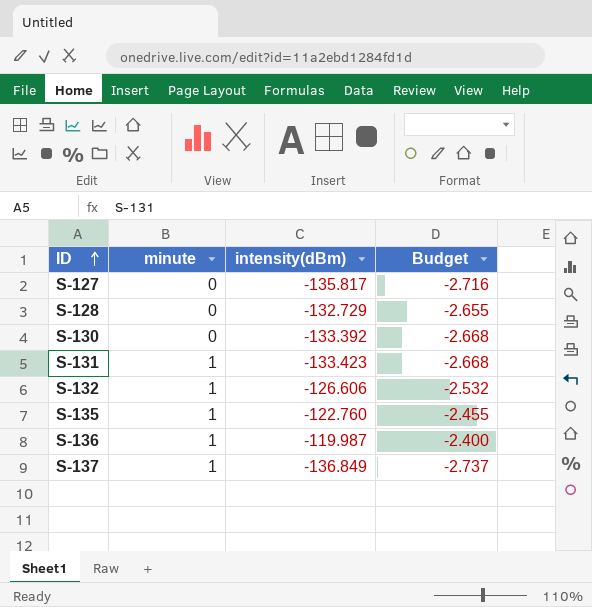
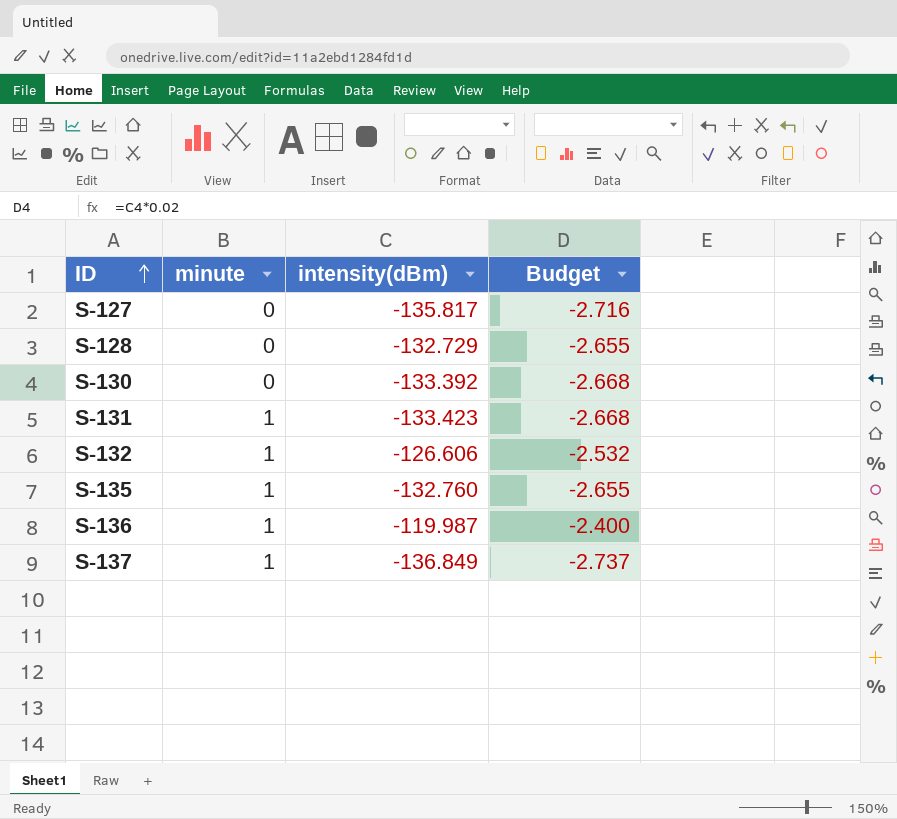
S-135 | intensity(dBm): -122.760 -> -132.760
S-135 | Budget: -2.455 -> -2.655

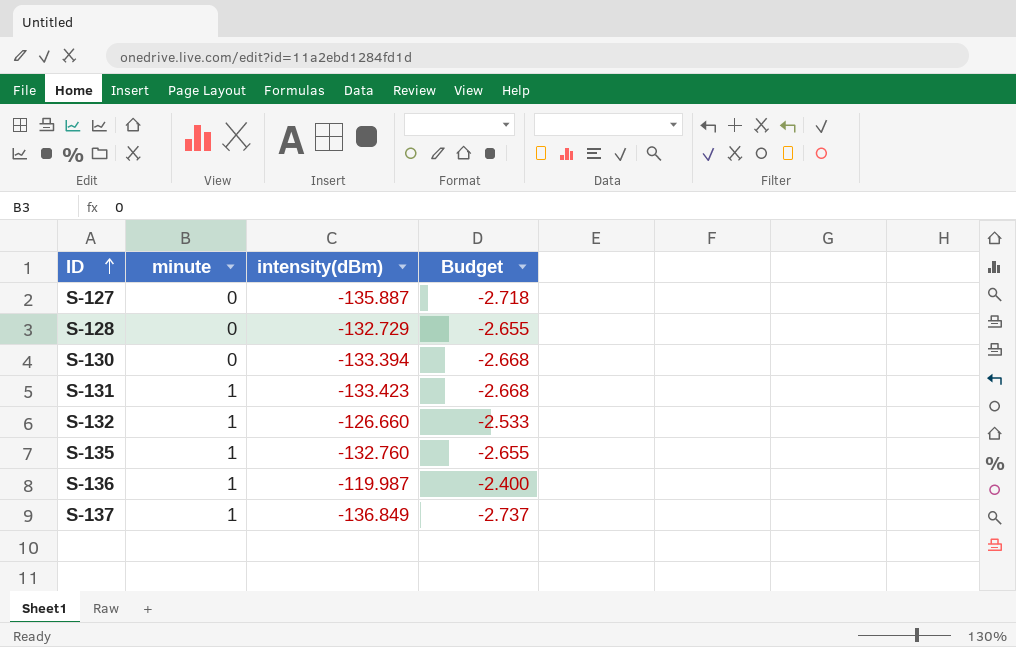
S-127 | intensity(dBm): -135.817 -> -135.887
S-127 | Budget: -2.716 -> -2.718
S-130 | intensity(dBm): -133.392 -> -133.394
S-132 | intensity(dBm): -126.606 -> -126.660
S-132 | Budget: -2.532 -> -2.533

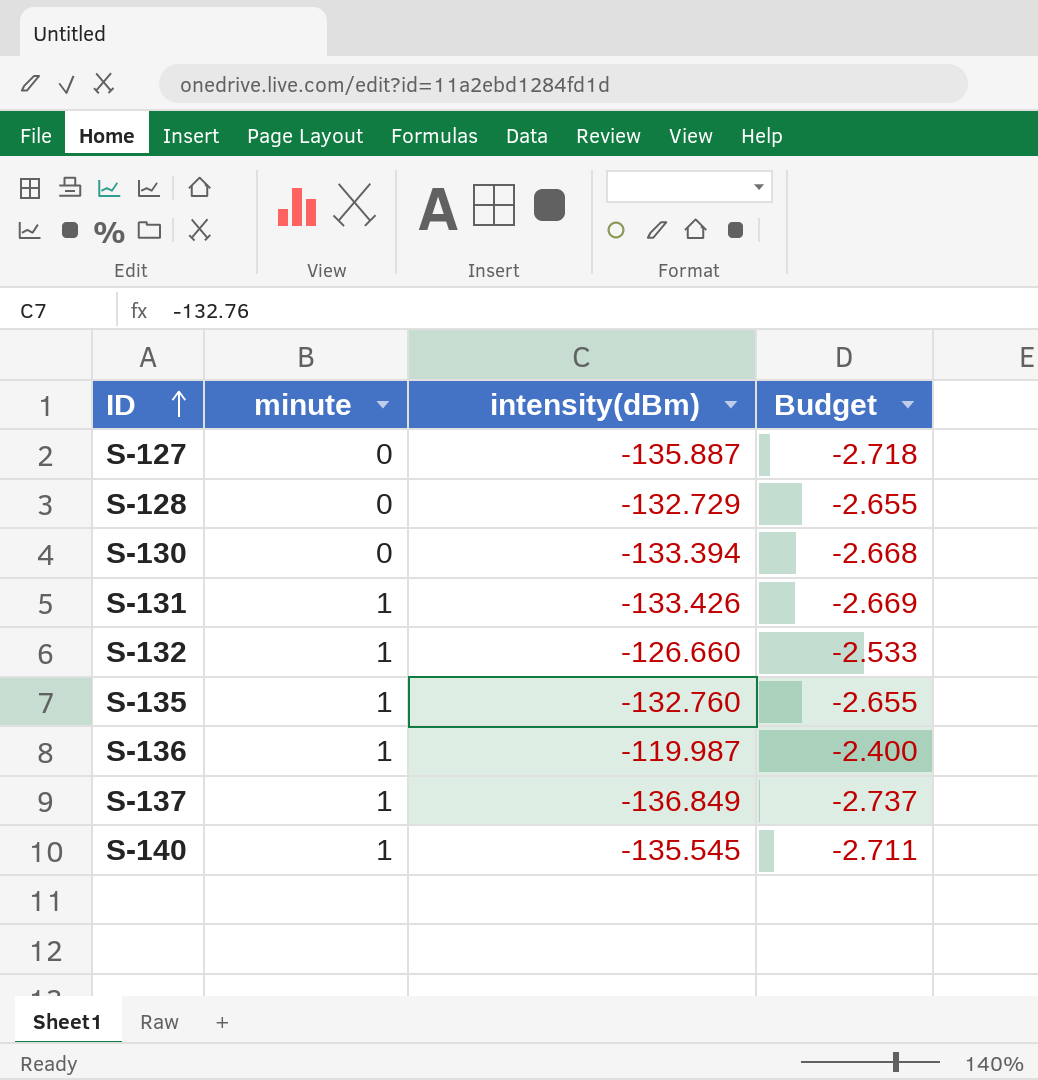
S-131 | intensity(dBm): -133.423 -> -133.426
S-131 | Budget: -2.668 -> -2.669
row S-140: none -> 1 | -135.545 | -2.711

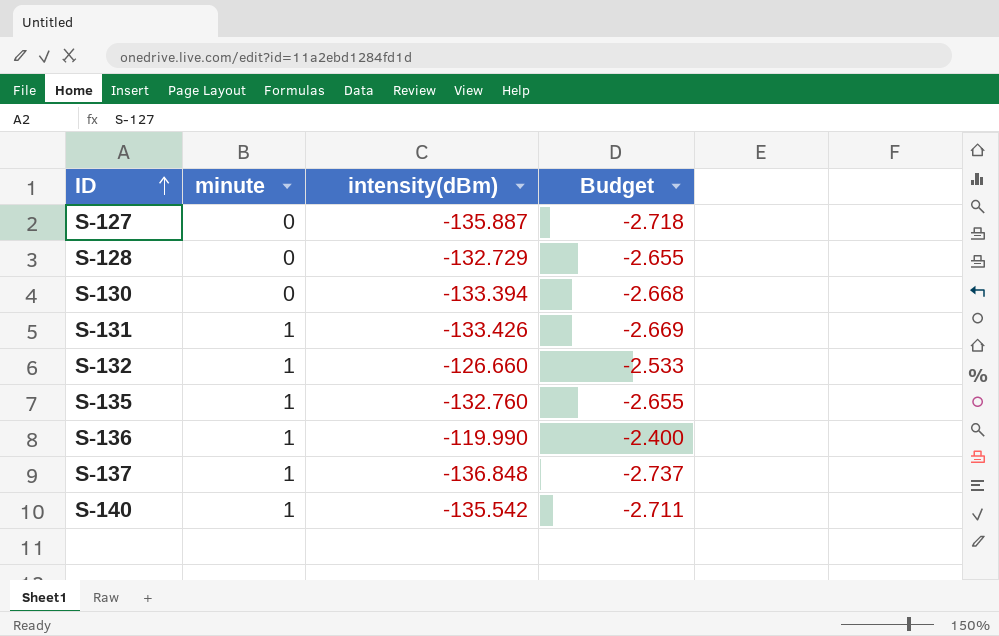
S-136 | intensity(dBm): -119.987 -> -119.990
S-137 | intensity(dBm): -136.849 -> -136.848
S-140 | intensity(dBm): -135.545 -> -135.542

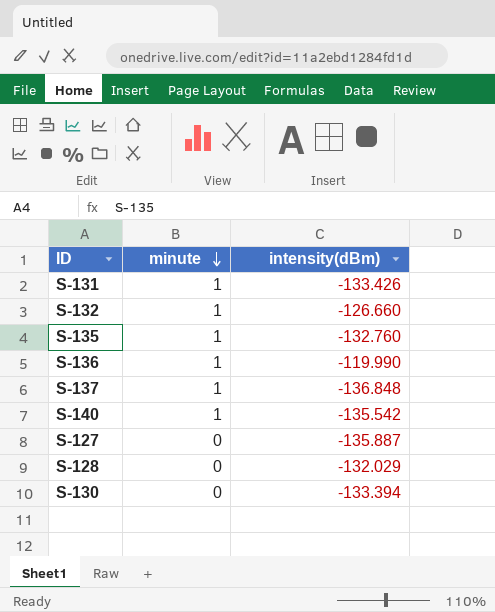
row order: ID ascending -> minute descending
column Budget | formula: [intensity(dBm)] * 0.02 -> none
S-128 | intensity(dBm): -132.729 -> -132.029

